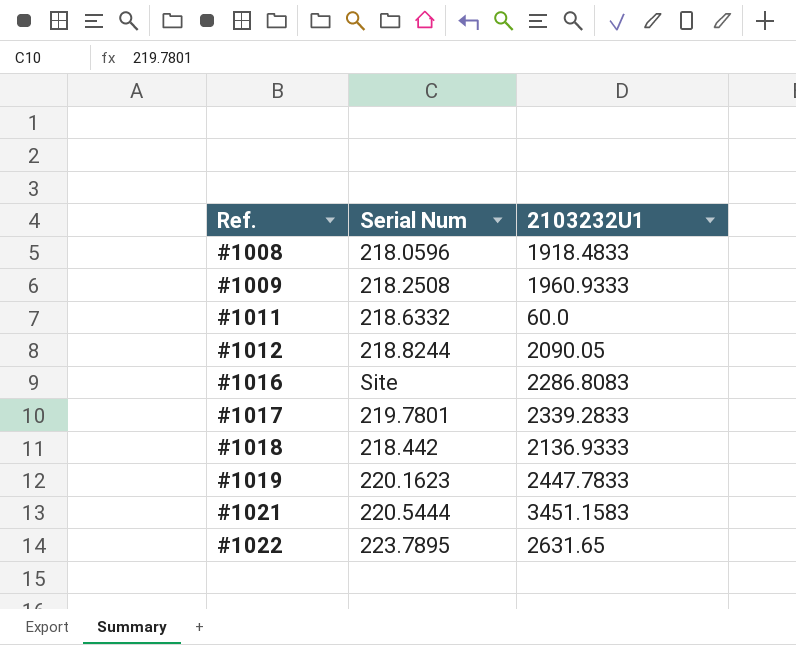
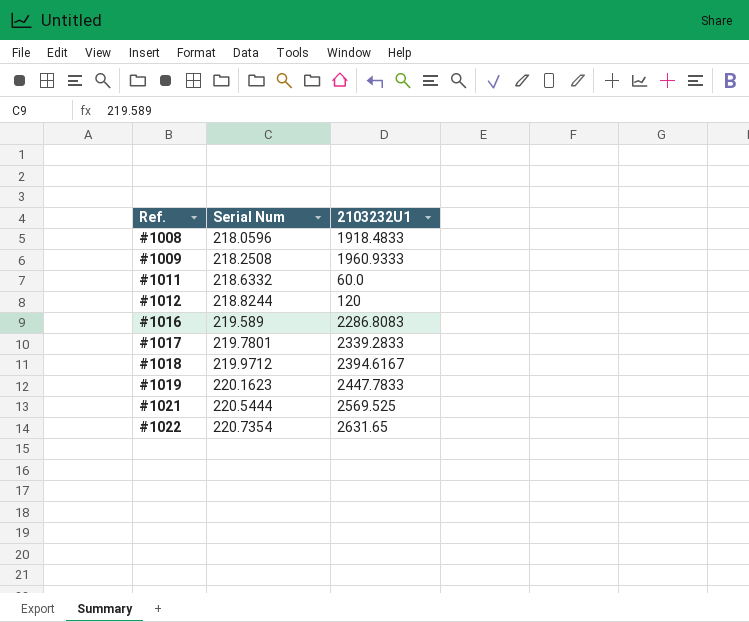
#1012 | 2103232U1: 2090.05 -> 120
#1016 | Serial Num: Site -> 219.589
#1018 | Serial Num: 218.442 -> 219.9712
#1018 | 2103232U1: 2136.9333 -> 2394.6167
#1021 | 2103232U1: 3451.1583 -> 2569.525
#1022 | Serial Num: 223.7895 -> 220.7354

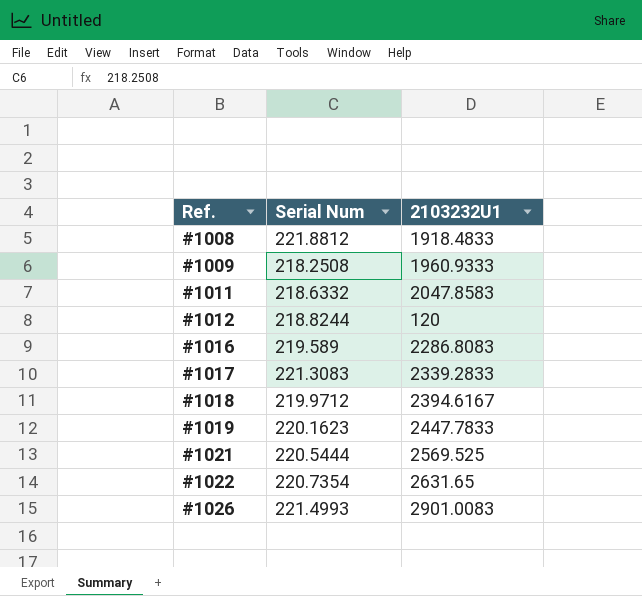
#1008 | Serial Num: 218.0596 -> 221.8812
#1011 | 2103232U1: 60.0 -> 2047.8583
#1017 | Serial Num: 219.7801 -> 221.3083
row #1026: none -> 221.4993 | 2901.0083

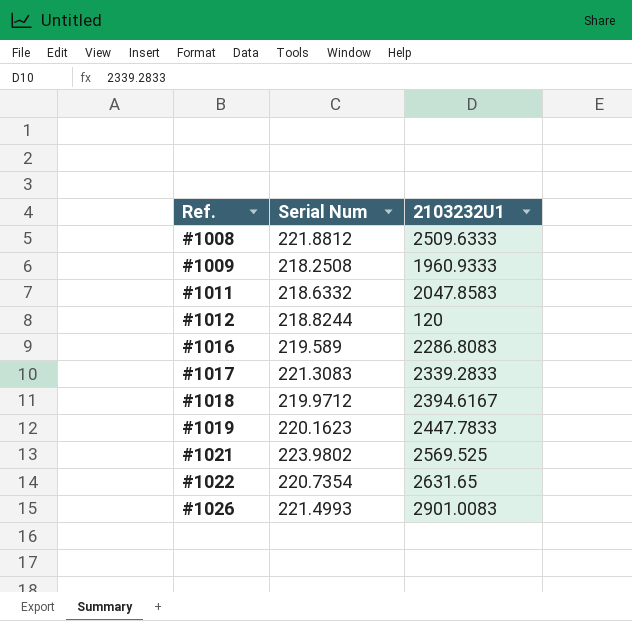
#1008 | 2103232U1: 1918.4833 -> 2509.6333
#1021 | Serial Num: 220.5444 -> 223.9802

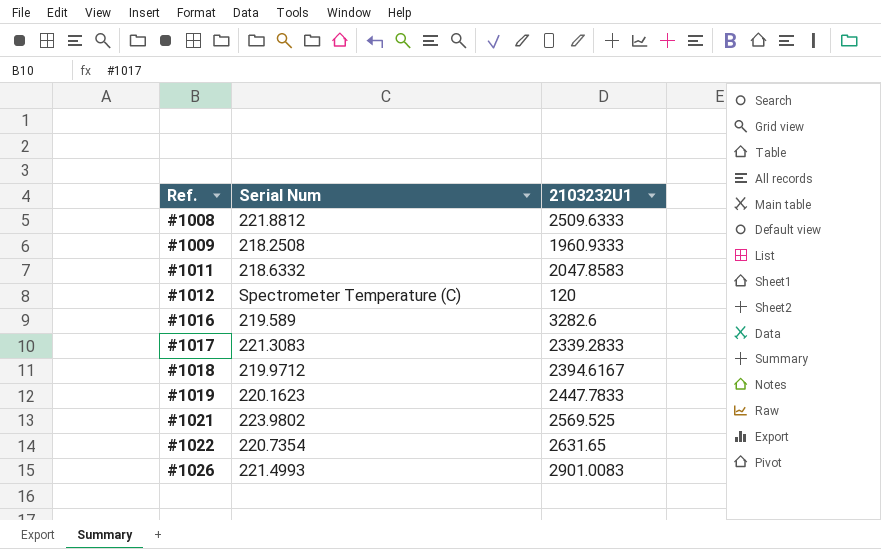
#1012 | Serial Num: 218.8244 -> Spectrometer Temperature (C)
#1016 | 2103232U1: 2286.8083 -> 3282.6

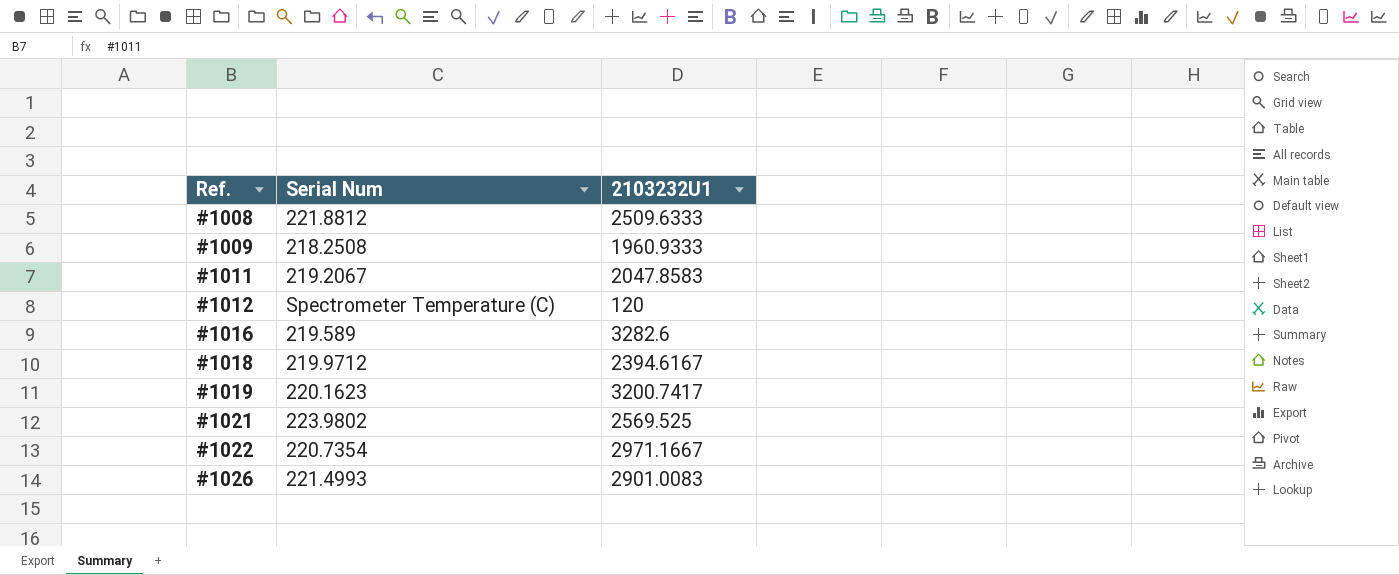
row #1017: 221.3083 | 2339.2833 -> none
#1011 | Serial Num: 218.6332 -> 219.2067
#1019 | 2103232U1: 2447.7833 -> 3200.7417
#1022 | 2103232U1: 2631.65 -> 2971.1667

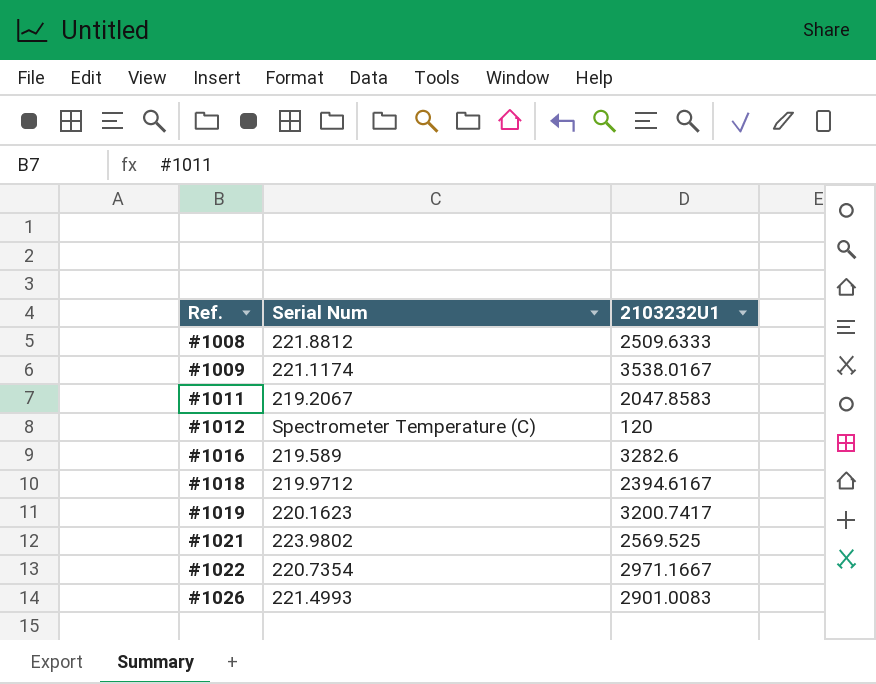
#1009 | Serial Num: 218.2508 -> 221.1174
#1009 | 2103232U1: 1960.9333 -> 3538.0167

